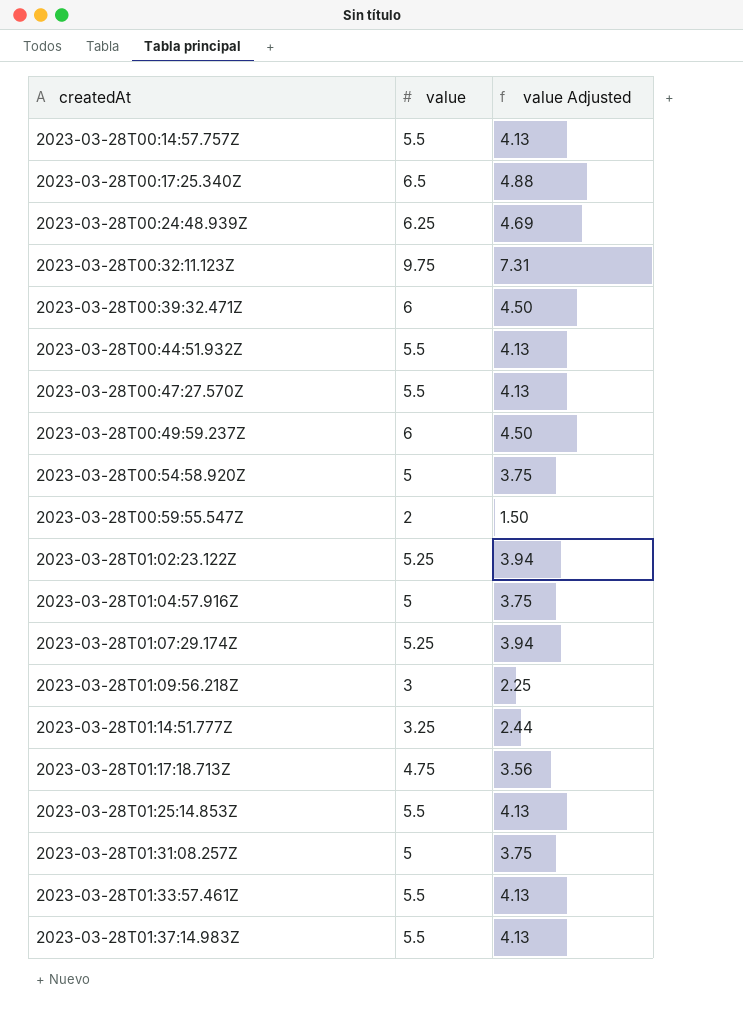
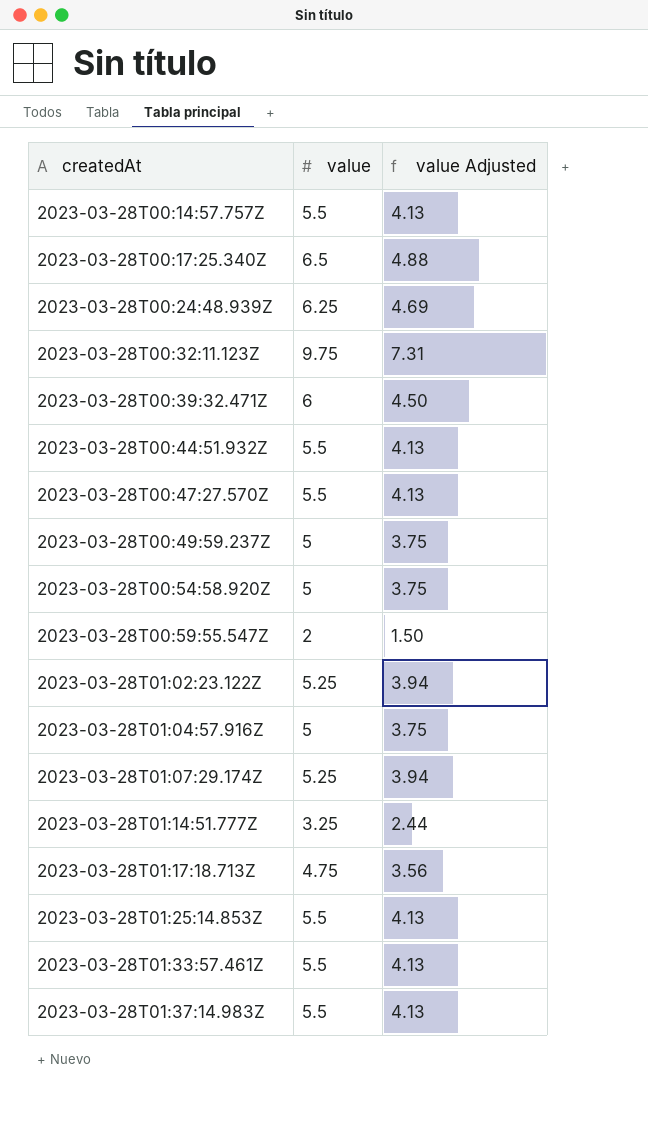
row 2023-03-28T01:09:56.218Z: 3 | 2.25 -> none
row 2023-03-28T01:31:08.257Z: 5 | 3.75 -> none
2023-03-28T00:49:59.237Z | value: 6 -> 5
2023-03-28T00:49:59.237Z | value Adjusted: 4.50 -> 3.75

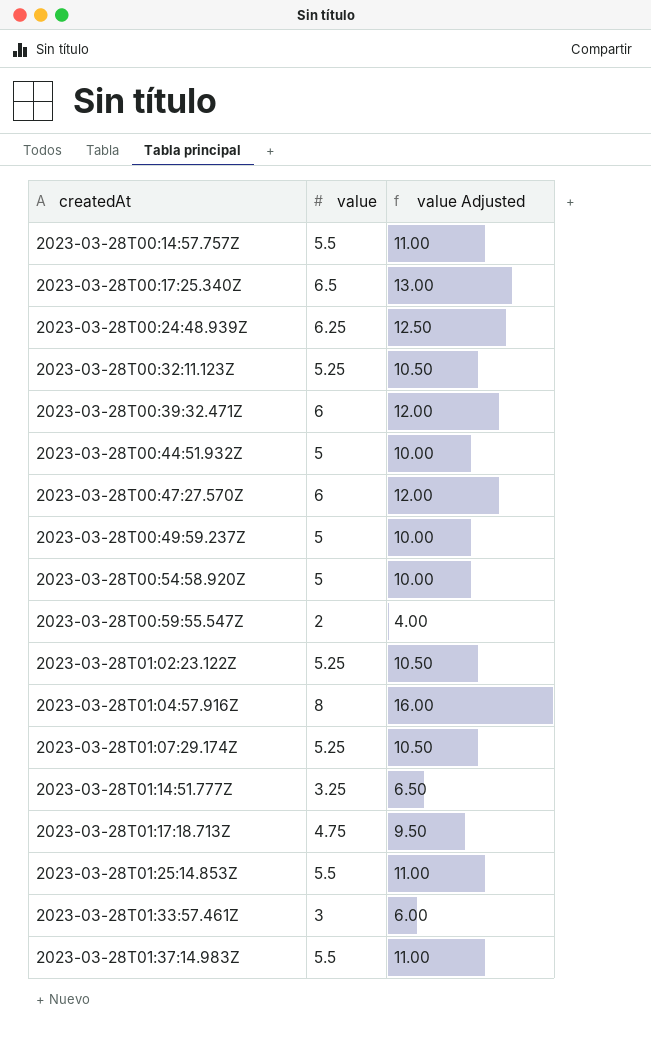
column value Adjusted | formula: [value] * 0.75 -> [value] * 2
2023-03-28T00:32:11.123Z | value: 9.75 -> 5.25
2023-03-28T00:44:51.932Z | value: 5.5 -> 5
2023-03-28T00:47:27.570Z | value: 5.5 -> 6
2023-03-28T01:04:57.916Z | value: 5 -> 8
2023-03-28T01:33:57.461Z | value: 5.5 -> 3

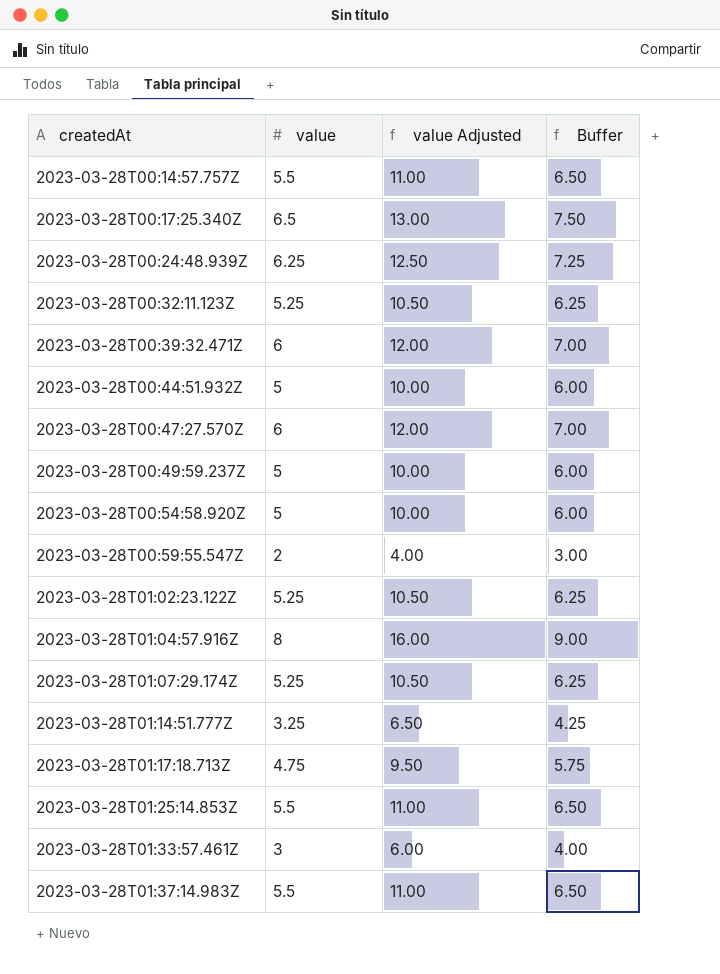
column Buffer | formula: none -> [value] + 1

